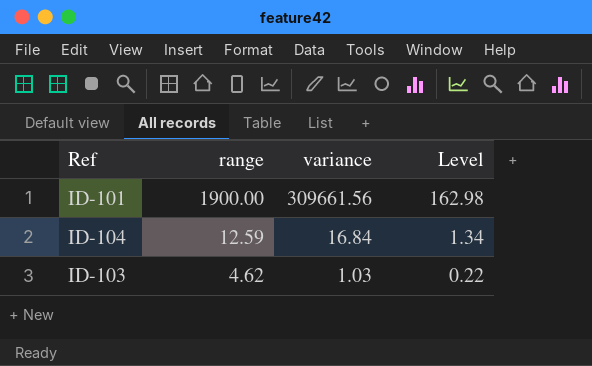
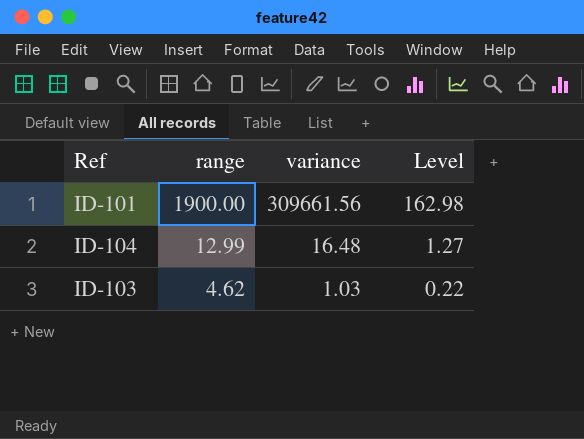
ID-104 | range: 12.59 -> 12.99
ID-104 | variance: 16.84 -> 16.48
ID-104 | Level: 1.34 -> 1.27

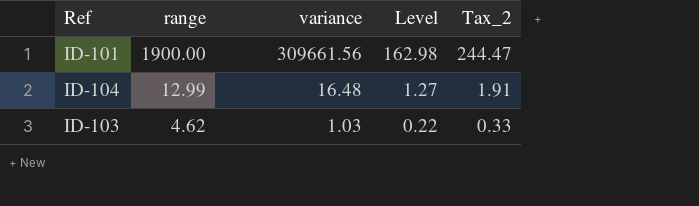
column Tax_2 | formula: none -> [Level] * 1.5

